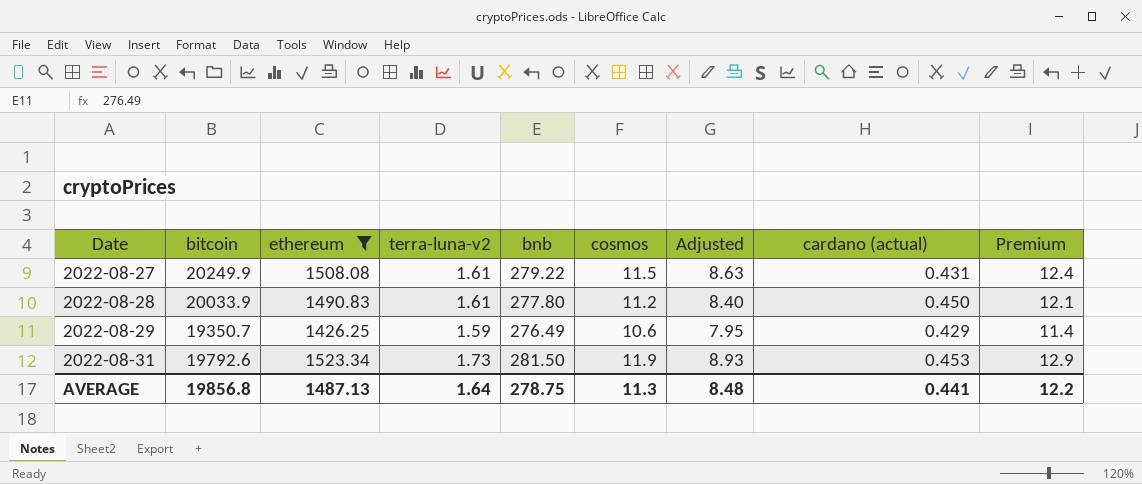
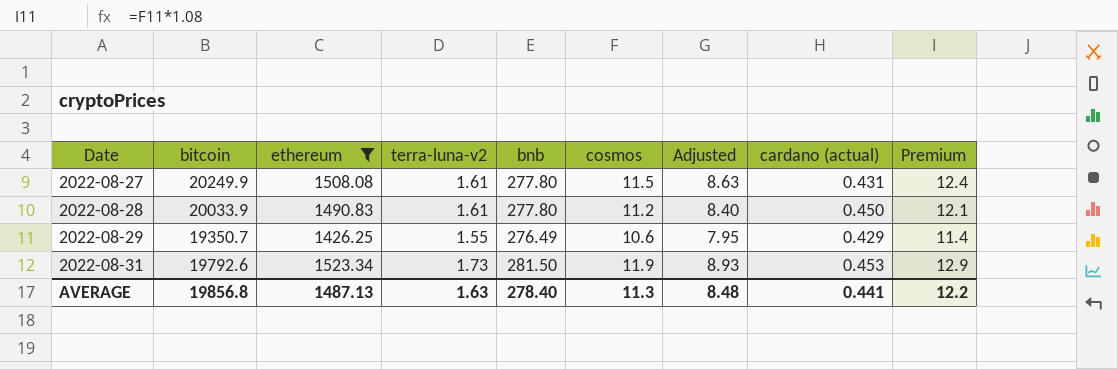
2022-08-27 | bnb: 279.22 -> 277.80
2022-08-29 | terra-luna-v2: 1.59 -> 1.55
AVERAGE | terra-luna-v2: 1.64 -> 1.63
AVERAGE | bnb: 278.75 -> 278.40

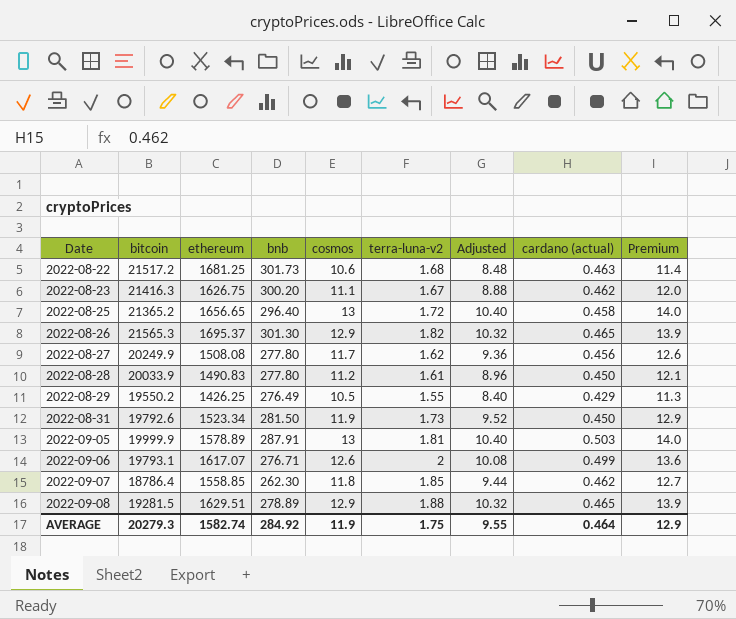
filter: ethereum <= 1523.34 -> none
column terra-luna-v2 | position: 4 -> 6
column Adjusted | formula: [cosmos] * 0.75 -> [cosmos] * 0.8
2022-08-27 | cosmos: 11.5 -> 11.7
2022-08-27 | terra-luna-v2: 1.61 -> 1.62
2022-08-27 | cardano (actual): 0.431 -> 0.456
2022-08-27 | Premium: 12.4 -> 12.6
2022-08-29 | bitcoin: 19350.7 -> 19550.2
2022-08-29 | cosmos: 10.6 -> 10.5
2022-08-29 | Premium: 11.4 -> 11.3
2022-08-31 | cardano (actual): 0.453 -> 0.450
AVERAGE | bitcoin: 19856.8 -> 20279.3
AVERAGE | ethereum: 1487.13 -> 1582.74
AVERAGE | bnb: 278.40 -> 284.92
AVERAGE | cosmos: 11.3 -> 11.9
AVERAGE | terra-luna-v2: 1.63 -> 1.75
AVERAGE | Adjusted: 8.48 -> 9.55
AVERAGE | cardano (actual): 0.441 -> 0.464
AVERAGE | Premium: 12.2 -> 12.9

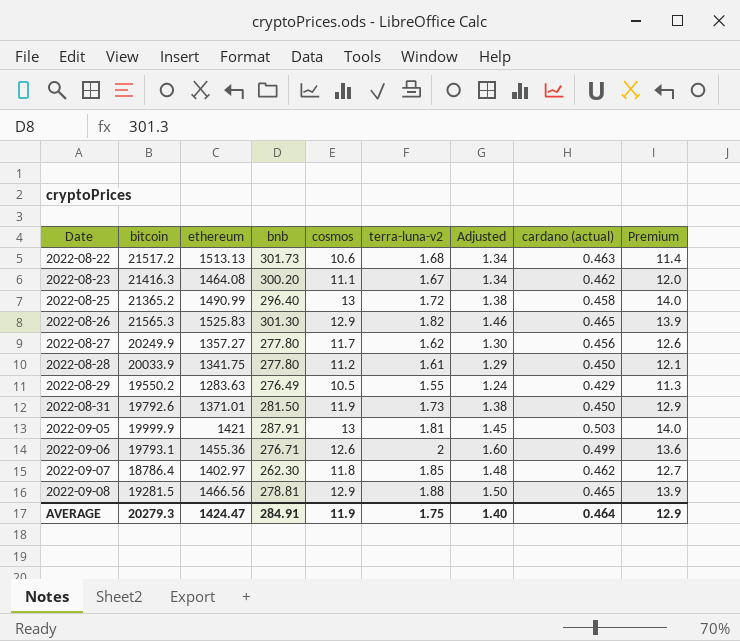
column Adjusted | formula: [cosmos] * 0.8 -> [terra-luna-v2] * 0.8
2022-08-22 | ethereum: 1681.25 -> 1513.13
2022-08-23 | ethereum: 1626.75 -> 1464.08
2022-08-25 | ethereum: 1656.65 -> 1490.99
2022-08-26 | ethereum: 1695.37 -> 1525.83
2022-08-27 | ethereum: 1508.08 -> 1357.27
2022-08-28 | ethereum: 1490.83 -> 1341.75
2022-08-29 | ethereum: 1426.25 -> 1283.63
2022-08-31 | ethereum: 1523.34 -> 1371.01
2022-09-05 | ethereum: 1578.89 -> 1421
2022-09-06 | ethereum: 1617.07 -> 1455.36
2022-09-07 | ethereum: 1558.85 -> 1402.97
2022-09-08 | ethereum: 1629.51 -> 1466.56
2022-09-08 | bnb: 278.89 -> 278.81
AVERAGE | ethereum: 1582.74 -> 1424.47
AVERAGE | bnb: 284.92 -> 284.91
AVERAGE | Adjusted: 9.55 -> 1.40

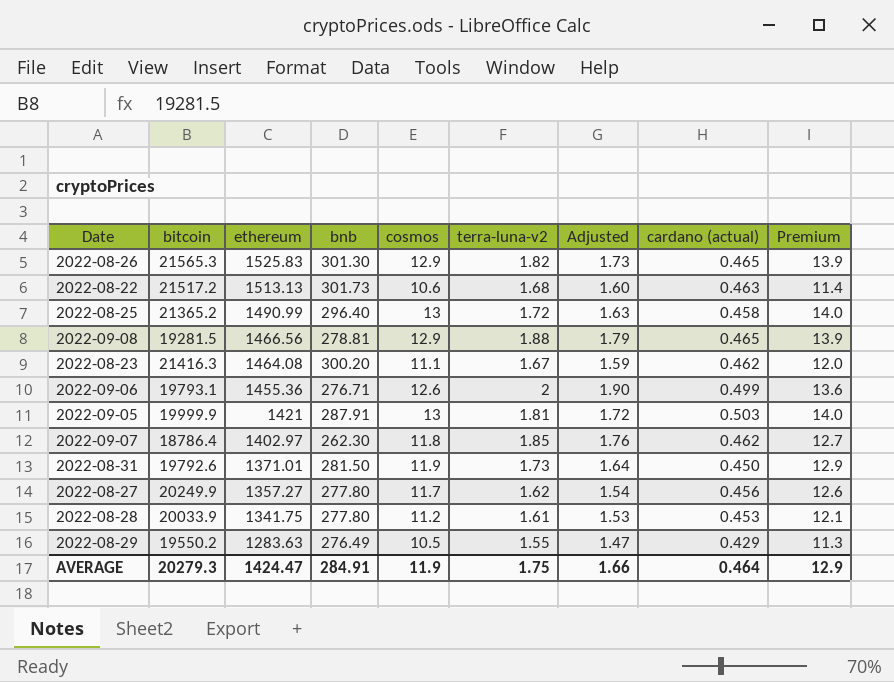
row order: Date ascending -> ethereum descending
column Adjusted | formula: [terra-luna-v2] * 0.8 -> [terra-luna-v2] * 0.95
2022-08-28 | cardano (actual): 0.450 -> 0.453
AVERAGE | Adjusted: 1.40 -> 1.66

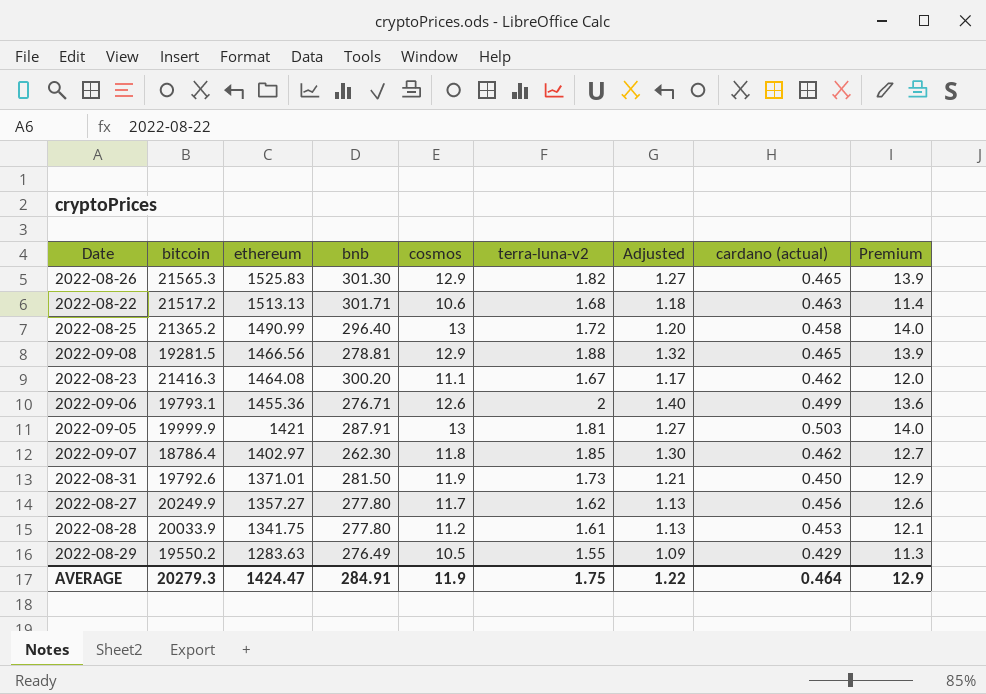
column Adjusted | formula: [terra-luna-v2] * 0.95 -> [terra-luna-v2] * 0.7
2022-08-22 | bnb: 301.73 -> 301.71
AVERAGE | Adjusted: 1.66 -> 1.22

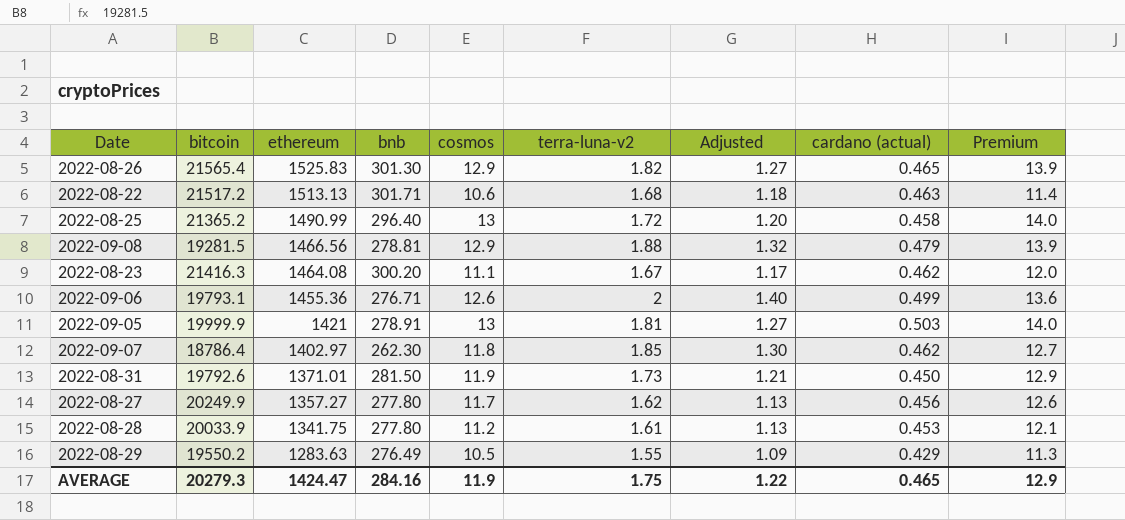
2022-08-26 | bitcoin: 21565.3 -> 21565.4
2022-09-08 | cardano (actual): 0.465 -> 0.479
2022-09-05 | bnb: 287.91 -> 278.91
AVERAGE | bnb: 284.91 -> 284.16
AVERAGE | cardano (actual): 0.464 -> 0.465

